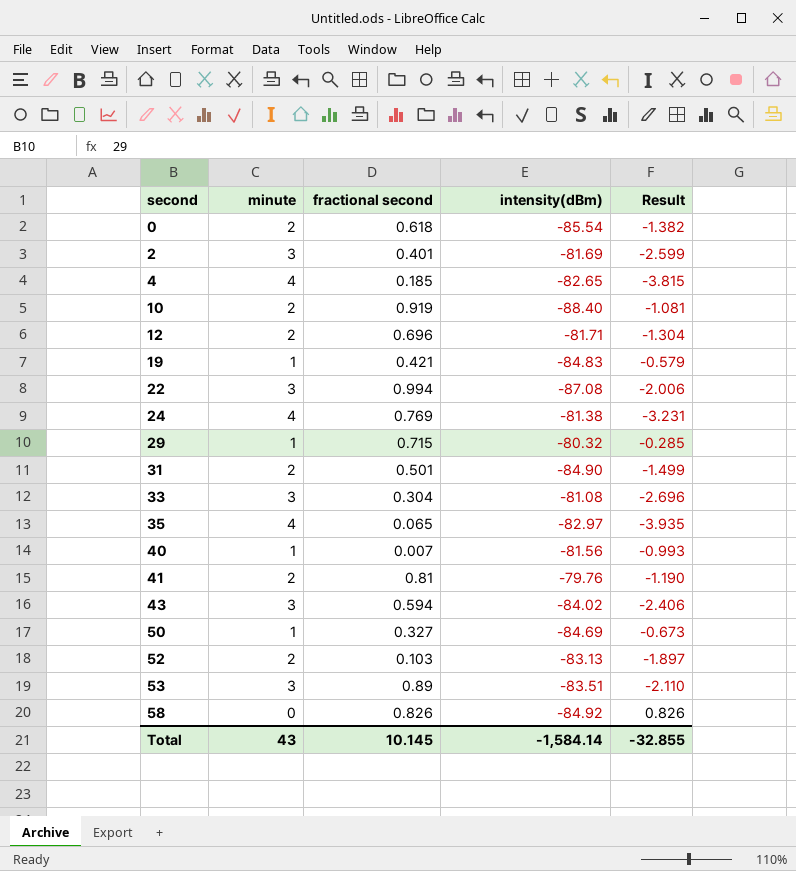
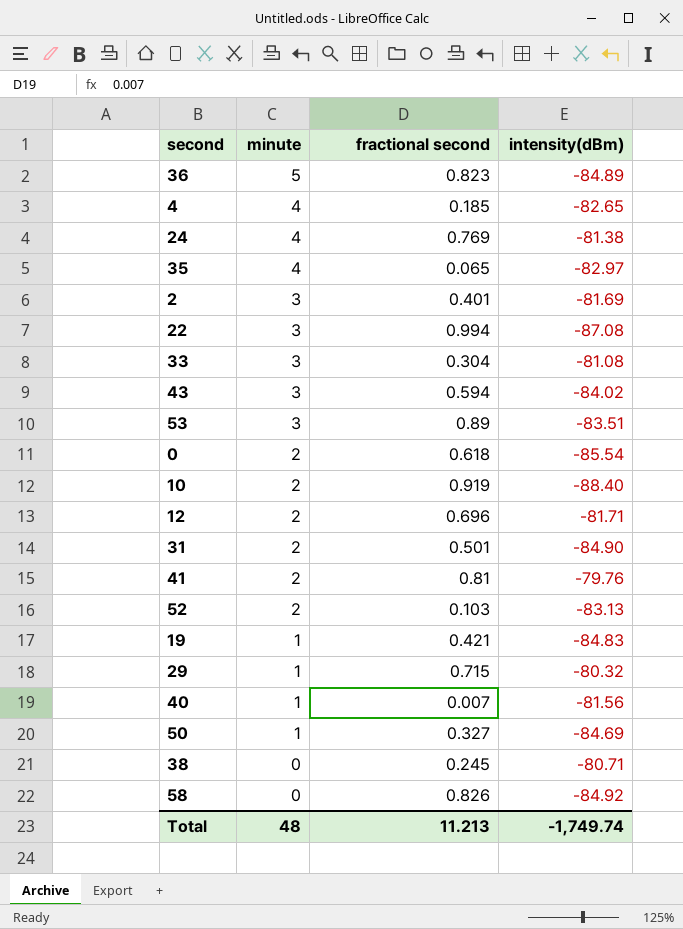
row order: second ascending -> minute descending
column Result | formula: [fractional second] - [minute] -> none
row 36: none -> 5 | 0.823 | -84.89
row 38: none -> 0 | 0.245 | -80.71
Total | minute: 43 -> 48
Total | fractional second: 10.145 -> 11.213
Total | intensity(dBm): -1,584.14 -> -1,749.74

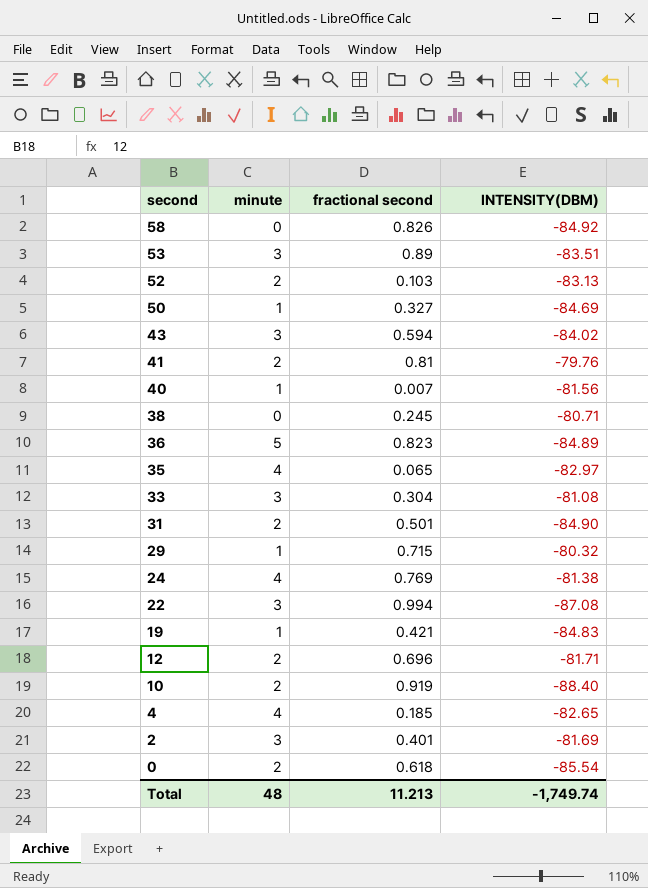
row order: minute descending -> second descending
column name: intensity(dBm) -> INTENSITY(DBM)

